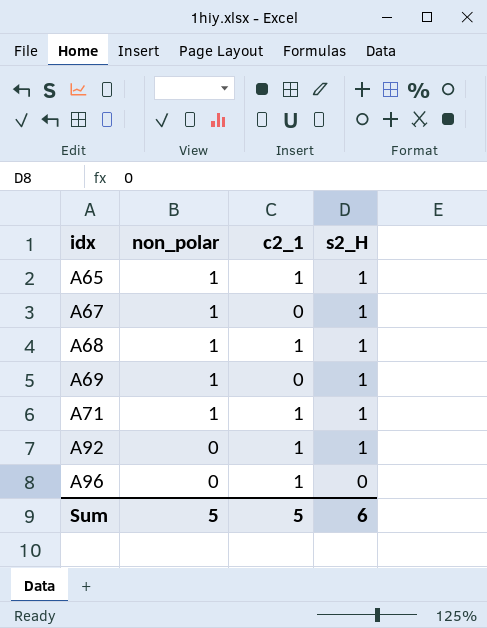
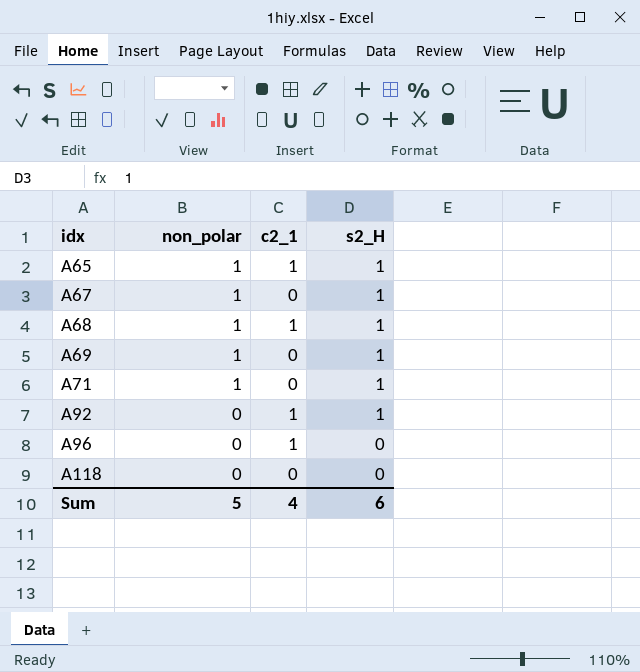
A71 | c2_1: 1 -> 0
row A118: none -> 0 | 0 | 0
Sum | c2_1: 5 -> 4

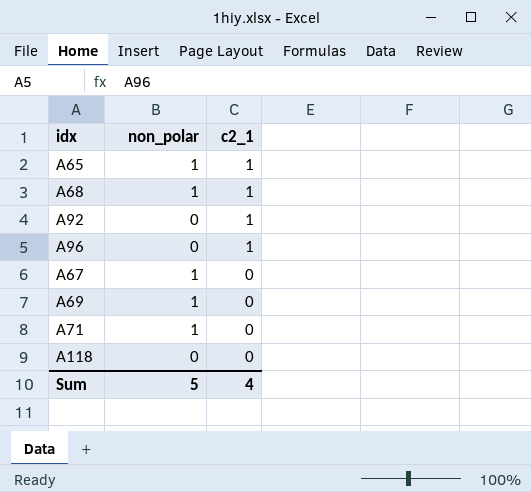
row order: idx ascending -> c2_1 descending
column s2_H | position: 4 -> none

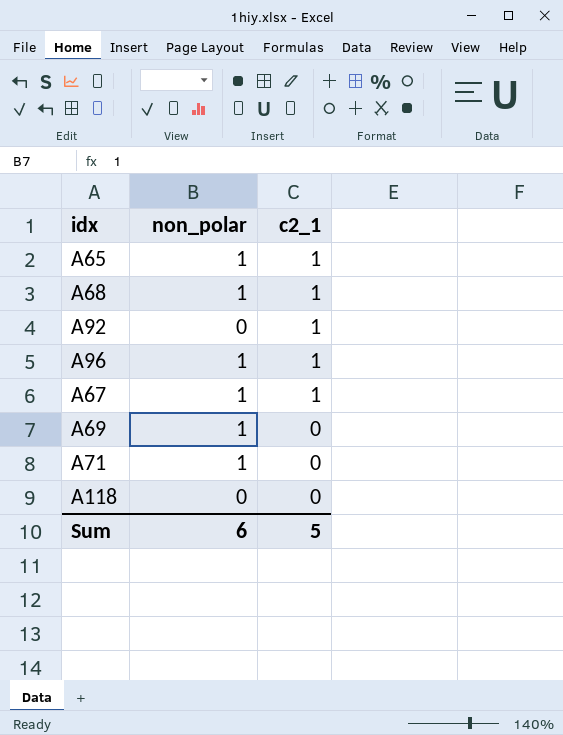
A96 | non_polar: 0 -> 1
A67 | c2_1: 0 -> 1
Sum | non_polar: 5 -> 6
Sum | c2_1: 4 -> 5

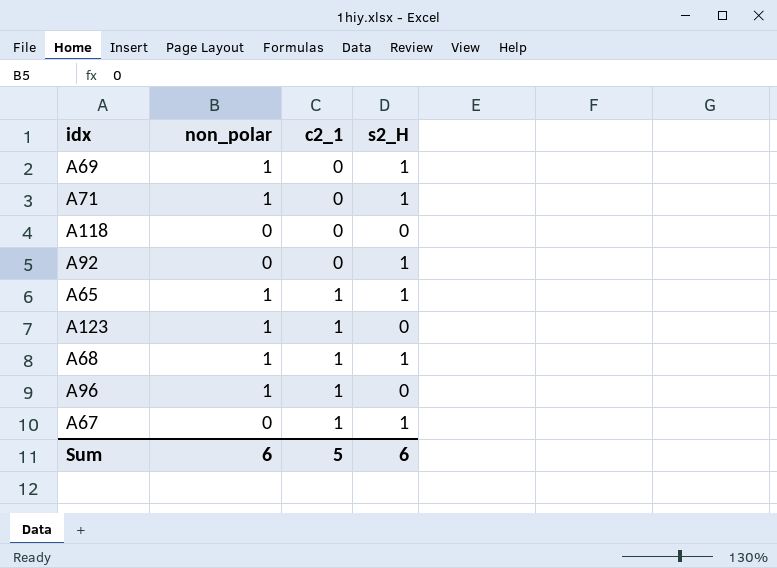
row order: c2_1 descending -> c2_1 ascending
column s2_H | position: none -> 4
A92 | c2_1: 1 -> 0
row A123: none -> 1 | 1 | 0
A67 | non_polar: 1 -> 0

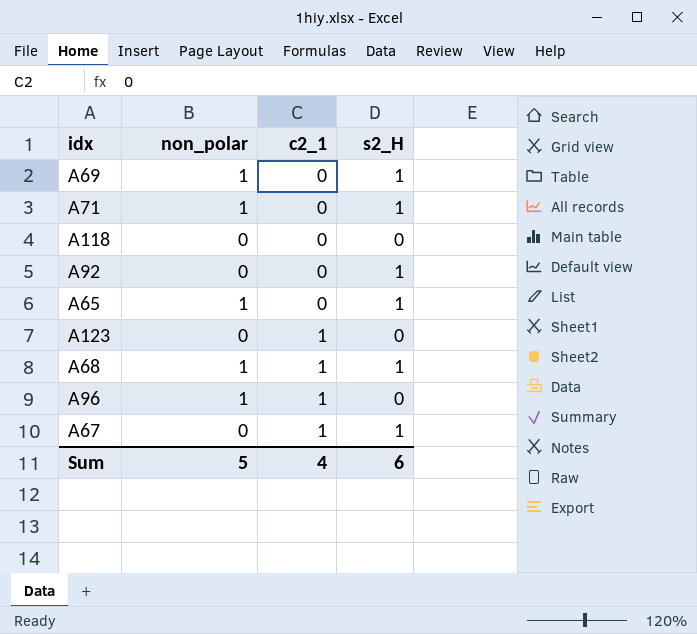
A65 | c2_1: 1 -> 0
A123 | non_polar: 1 -> 0
Sum | non_polar: 6 -> 5
Sum | c2_1: 5 -> 4

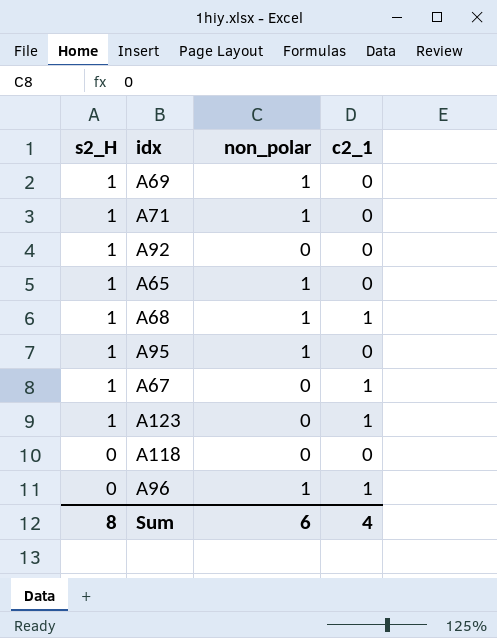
row order: c2_1 ascending -> s2_H descending
column s2_H | position: 4 -> 1
row A95: none -> 1 | 1 | 0
A123 | s2_H: 0 -> 1
Sum | s2_H: 6 -> 8
Sum | non_polar: 5 -> 6

